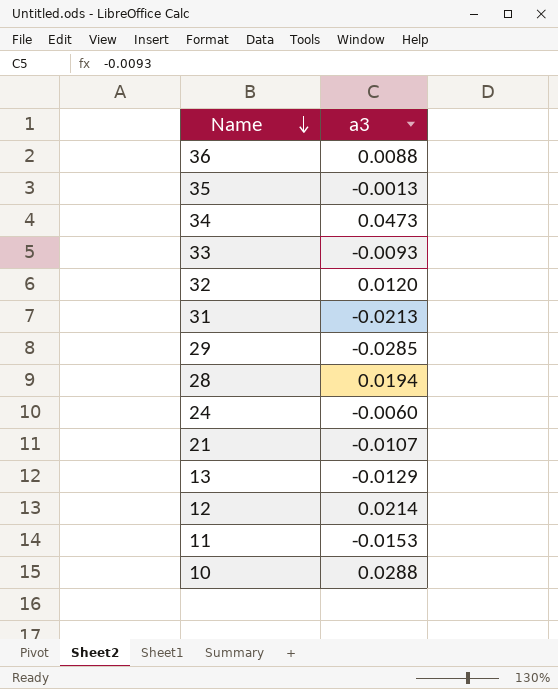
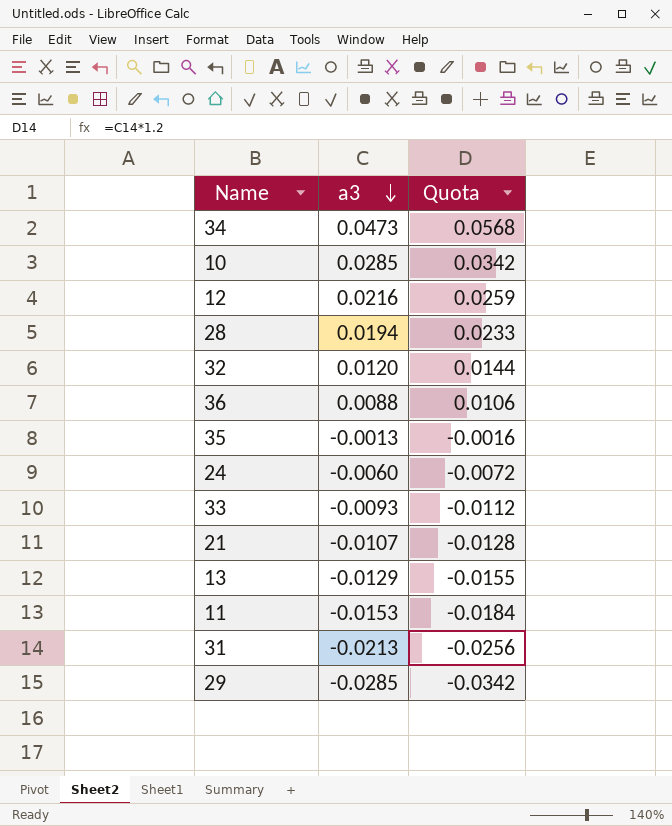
row order: Name descending -> a3 descending
column Quota | formula: none -> [a3] * 1.2
10 | a3: 0.0288 -> 0.0285
12 | a3: 0.0214 -> 0.0216

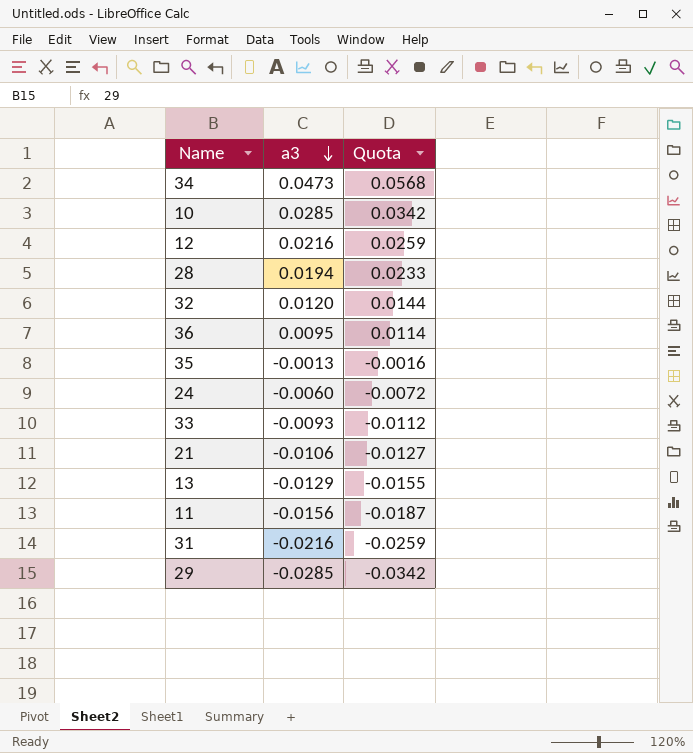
36 | a3: 0.0088 -> 0.0095
36 | Quota: 0.0106 -> 0.0114
21 | a3: -0.0107 -> -0.0106
21 | Quota: -0.0128 -> -0.0127
11 | a3: -0.0153 -> -0.0156
11 | Quota: -0.0184 -> -0.0187
31 | a3: -0.0213 -> -0.0216
31 | Quota: -0.0256 -> -0.0259

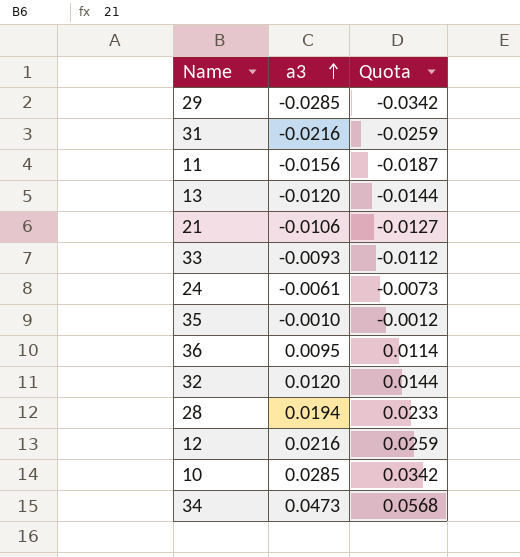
row order: a3 descending -> a3 ascending
13 | a3: -0.0129 -> -0.0120
13 | Quota: -0.0155 -> -0.0144
24 | a3: -0.0060 -> -0.0061
24 | Quota: -0.0072 -> -0.0073
35 | a3: -0.0013 -> -0.0010
35 | Quota: -0.0016 -> -0.0012

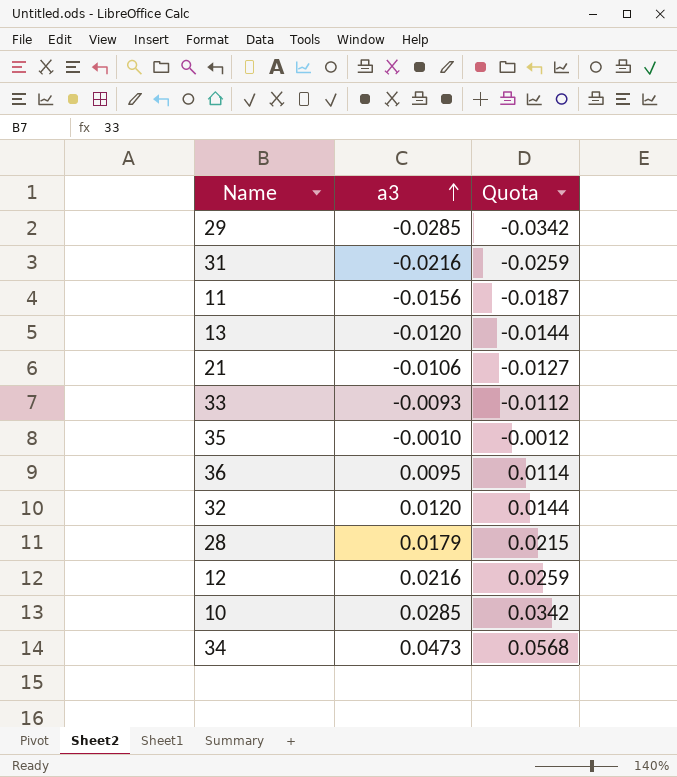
row 24: -0.0061 | -0.0073 -> none
28 | a3: 0.0194 -> 0.0179
28 | Quota: 0.0233 -> 0.0215

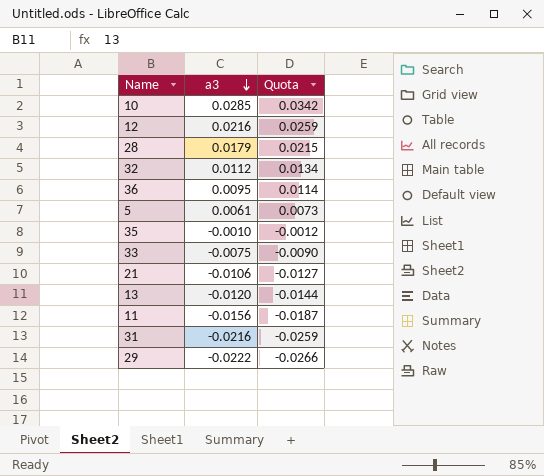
row order: a3 ascending -> a3 descending
row 34: 0.0473 | 0.0568 -> none
32 | a3: 0.0120 -> 0.0112
32 | Quota: 0.0144 -> 0.0134
row 5: none -> 0.0061 | 0.0073
33 | a3: -0.0093 -> -0.0075
33 | Quota: -0.0112 -> -0.0090
29 | a3: -0.0285 -> -0.0222
29 | Quota: -0.0342 -> -0.0266

